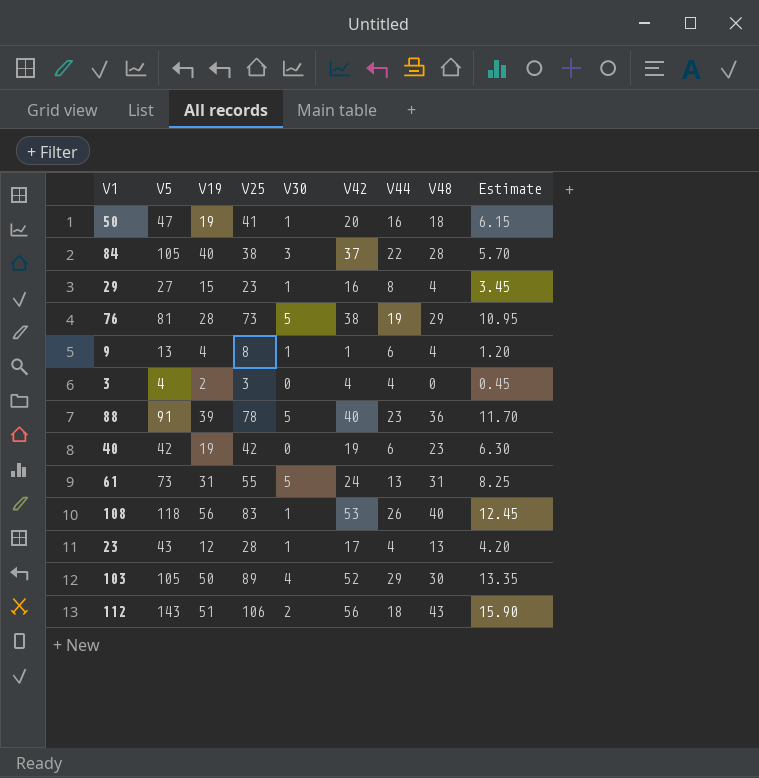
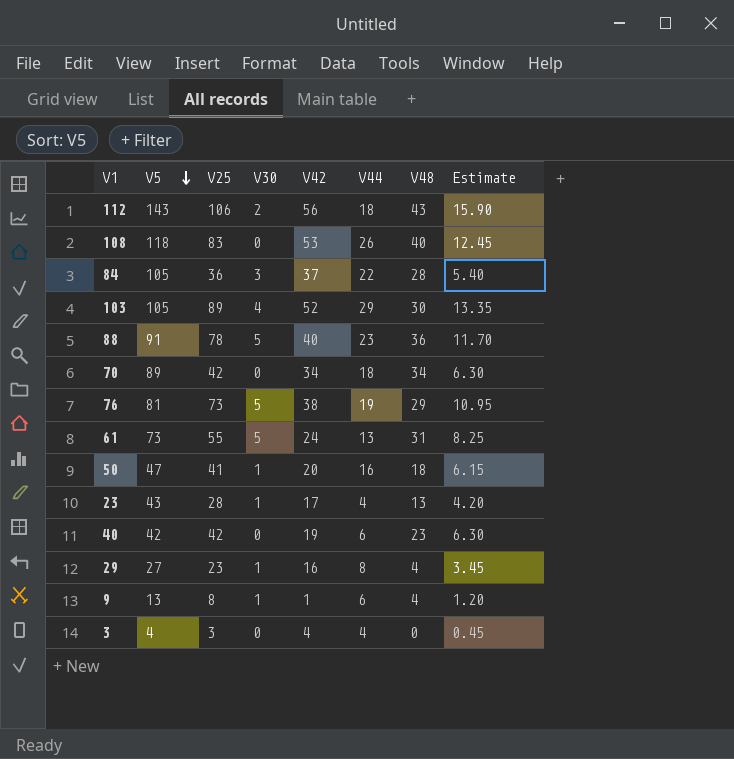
row order: none -> V5 descending
column V19 | position: 3 -> none
108 | V30: 1 -> 0
84 | V25: 38 -> 36
84 | Estimate: 5.70 -> 5.40
row 70: none -> 89 | 42 | 0 | 34 | 18 | 34 | 6.30

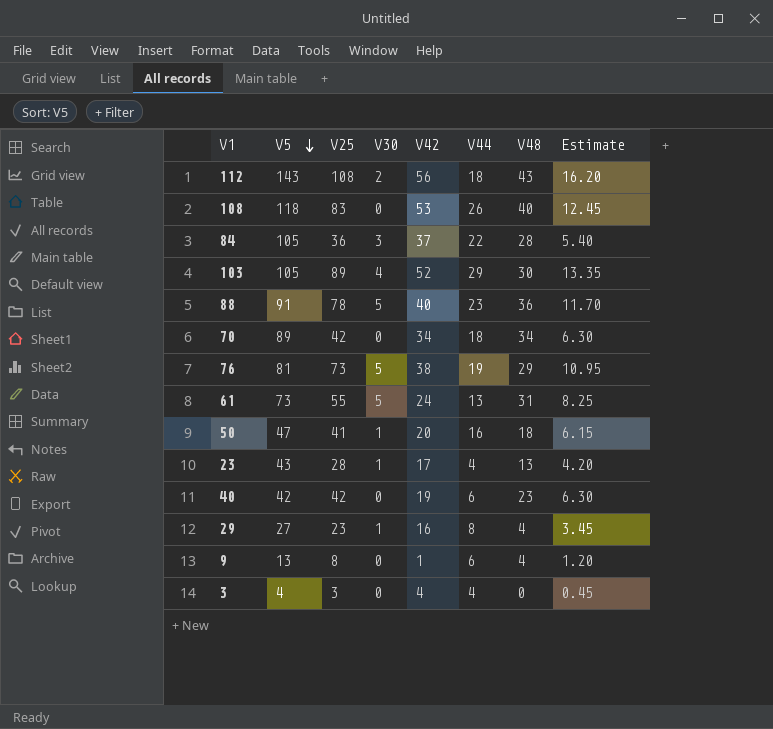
112 | V25: 106 -> 108
112 | Estimate: 15.90 -> 16.20
9 | V30: 1 -> 0

